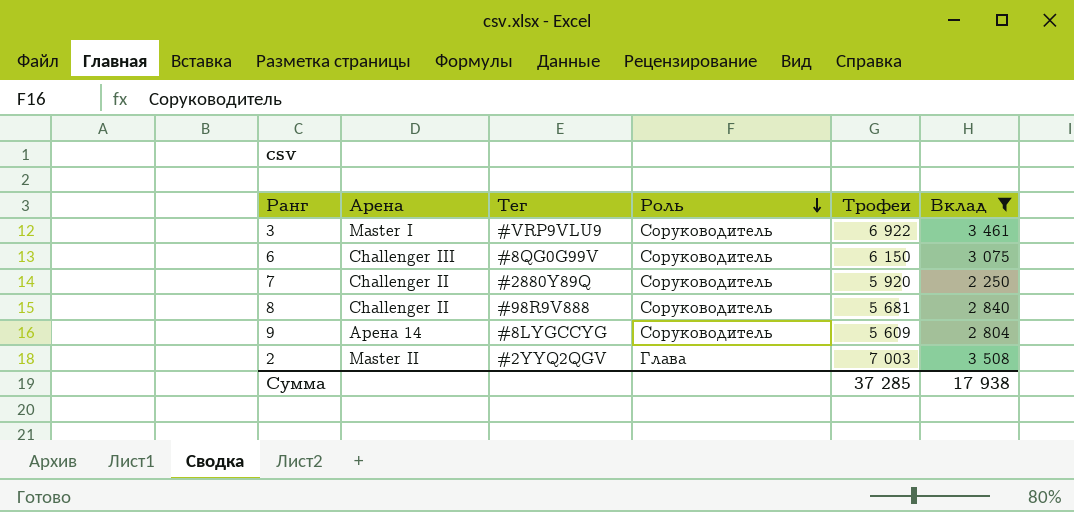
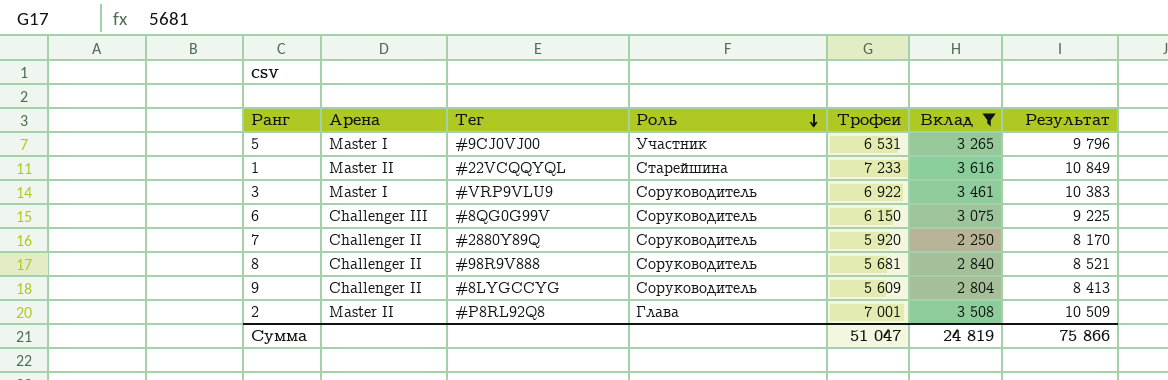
column Результат | formula: none -> [Трофеи] + [Вклад]
row 5: none -> Master I | #9CJ0VJ00 | Участник | 6 531 | 3 265 | 9 796
row 1: none -> Master II | #22VCQQYQL | Старейшина | 7 233 | 3 616 | 10 849
9 | Арена: Арена 14 -> Challenger II
2 | Тег: #2YYQ2QGV -> #P8RL92Q8
2 | Трофеи: 7 003 -> 7 001
Сумма | Трофеи: 37 285 -> 51 047
Сумма | Вклад: 17 938 -> 24 819

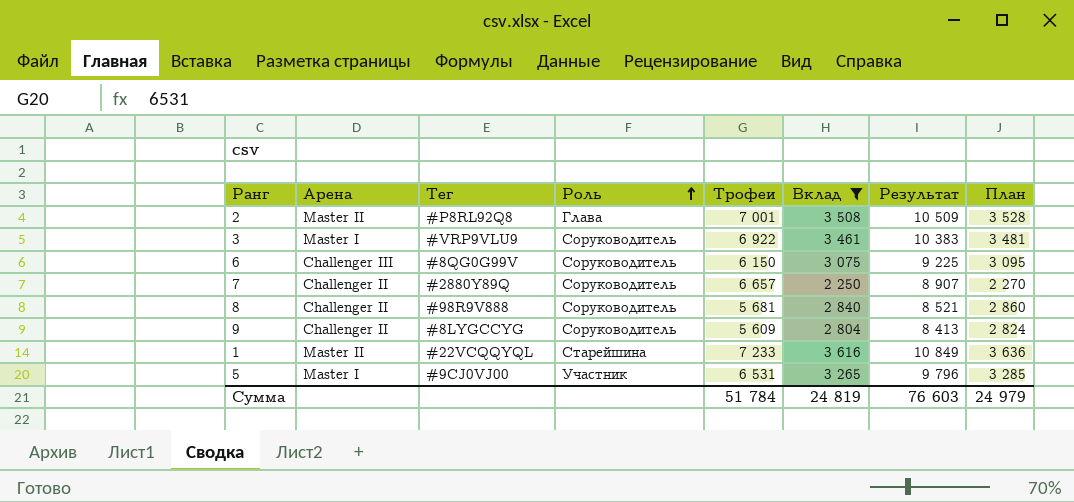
row order: Роль descending -> Роль ascending
column План | formula: none -> [Вклад] + 20
7 | Трофеи: 5 920 -> 6 657
7 | Результат: 8 170 -> 8 907
Сумма | Трофеи: 51 047 -> 51 784
Сумма | Результат: 75 866 -> 76 603

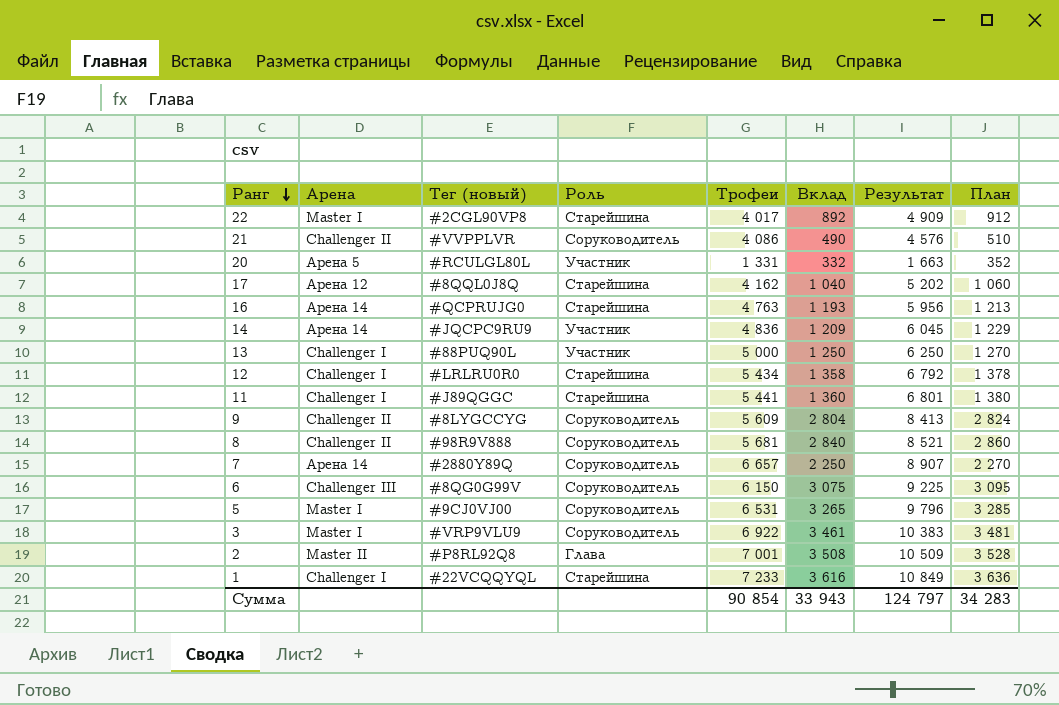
filter: Вклад >= 2 250 -> none
row order: Роль ascending -> Ранг descending
column name: Тег -> Тег (новый)
7 | Арена: Challenger II -> Арена 14
5 | Роль: Участник -> Соруководитель
1 | Арена: Master II -> Challenger I
Сумма | Трофеи: 51 784 -> 90 854
Сумма | Вклад: 24 819 -> 33 943
Сумма | Результат: 76 603 -> 124 797
Сумма | План: 24 979 -> 34 283

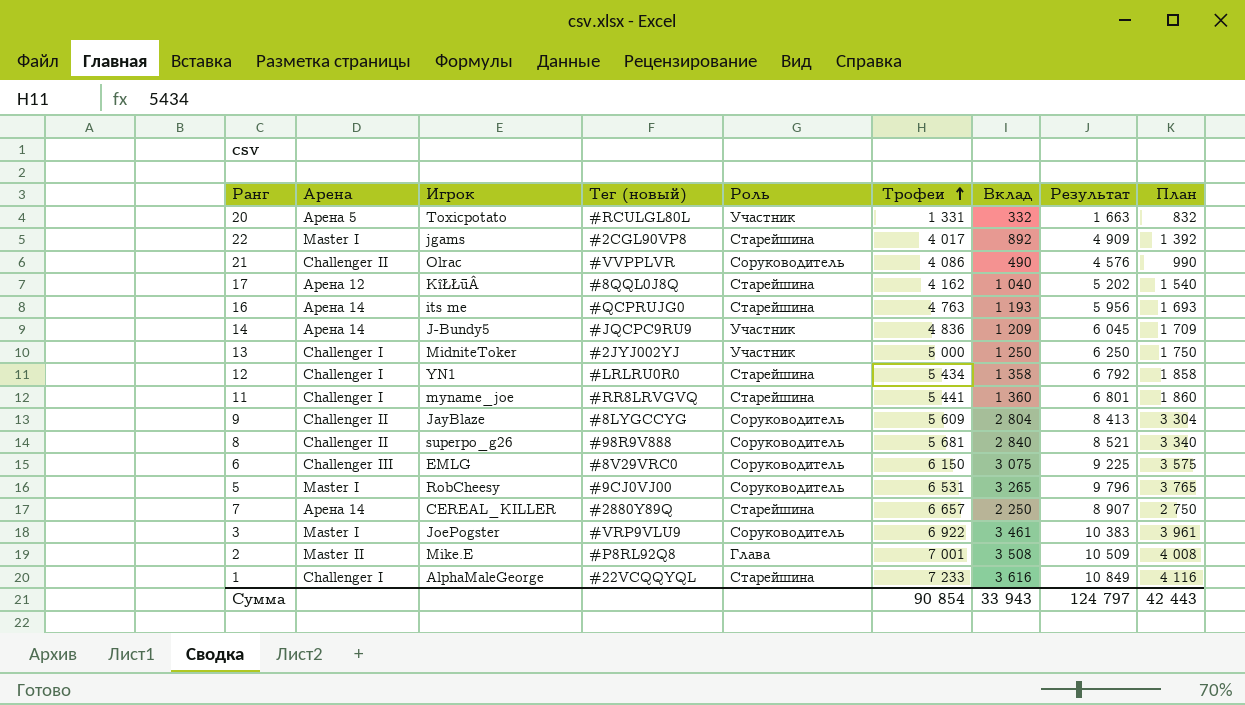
row order: Ранг descending -> Трофеи ascending
column Игрок | position: none -> 3
column План | formula: [Вклад] + 20 -> [Вклад] + 500
13 | Тег (новый): #88PUQ90L -> #2JYJ002YJ
11 | Тег (новый): #J89QGGC -> #RR8LRVGVQ
6 | Тег (новый): #8QG0G99V -> #8V29VRC0
7 | Роль: Соруководитель -> Старейшина
Сумма | План: 34 283 -> 42 443

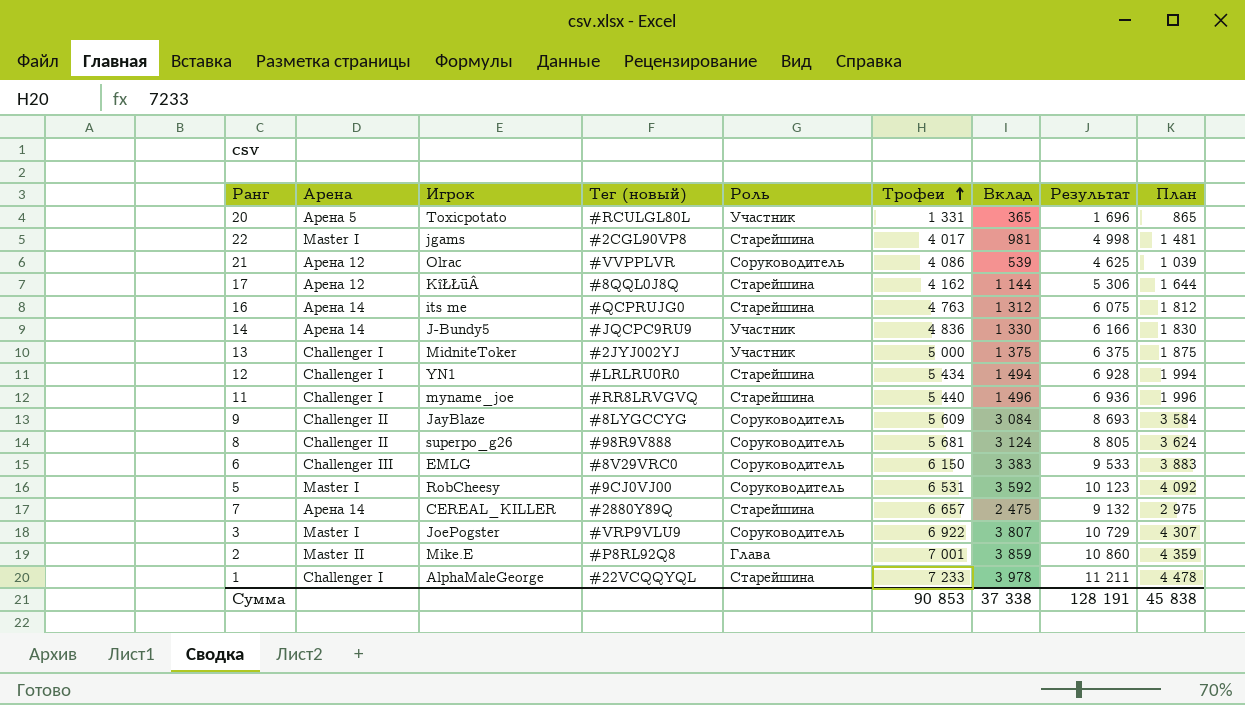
20 | Вклад: 332 -> 365
20 | Результат: 1 663 -> 1 696
20 | План: 832 -> 865
22 | Вклад: 892 -> 981
22 | Результат: 4 909 -> 4 998
22 | План: 1 392 -> 1 481
21 | Арена: Challenger II -> Арена 12
21 | Вклад: 490 -> 539
21 | Результат: 4 576 -> 4 625
21 | План: 990 -> 1 039
17 | Вклад: 1 040 -> 1 144
17 | Результат: 5 202 -> 5 306
17 | План: 1 540 -> 1 644
16 | Вклад: 1 193 -> 1 312
16 | Результат: 5 956 -> 6 075
16 | План: 1 693 -> 1 812
14 | Вклад: 1 209 -> 1 330
14 | Результат: 6 045 -> 6 166
14 | План: 1 709 -> 1 830
13 | Вклад: 1 250 -> 1 375
13 | Результат: 6 250 -> 6 375
13 | План: 1 750 -> 1 875
12 | Вклад: 1 358 -> 1 494
12 | Результат: 6 792 -> 6 928
12 | План: 1 858 -> 1 994
11 | Трофеи: 5 441 -> 5 440
11 | Вклад: 1 360 -> 1 496
11 | Результат: 6 801 -> 6 936
11 | План: 1 860 -> 1 996
9 | Вклад: 2 804 -> 3 084
9 | Результат: 8 413 -> 8 693
9 | План: 3 304 -> 3 584
8 | Вклад: 2 840 -> 3 124
8 | Результат: 8 521 -> 8 805
8 | План: 3 340 -> 3 624
6 | Вклад: 3 075 -> 3 383
6 | Результат: 9 225 -> 9 533
6 | План: 3 575 -> 3 883
5 | Вклад: 3 265 -> 3 592
5 | Результат: 9 796 -> 10 123
5 | План: 3 765 -> 4 092
7 | Вклад: 2 250 -> 2 475
7 | Результат: 8 907 -> 9 132
7 | План: 2 750 -> 2 975
3 | Вклад: 3 461 -> 3 807
3 | Результат: 10 383 -> 10 729
3 | План: 3 961 -> 4 307
2 | Вклад: 3 508 -> 3 859
2 | Результат: 10 509 -> 10 860
2 | План: 4 008 -> 4 359
1 | Вклад: 3 616 -> 3 978
1 | Результат: 10 849 -> 11 211
1 | План: 4 116 -> 4 478
Сумма | Трофеи: 90 854 -> 90 853
Сумма | Вклад: 33 943 -> 37 338
Сумма | Результат: 124 797 -> 128 191
Сумма | План: 42 443 -> 45 838

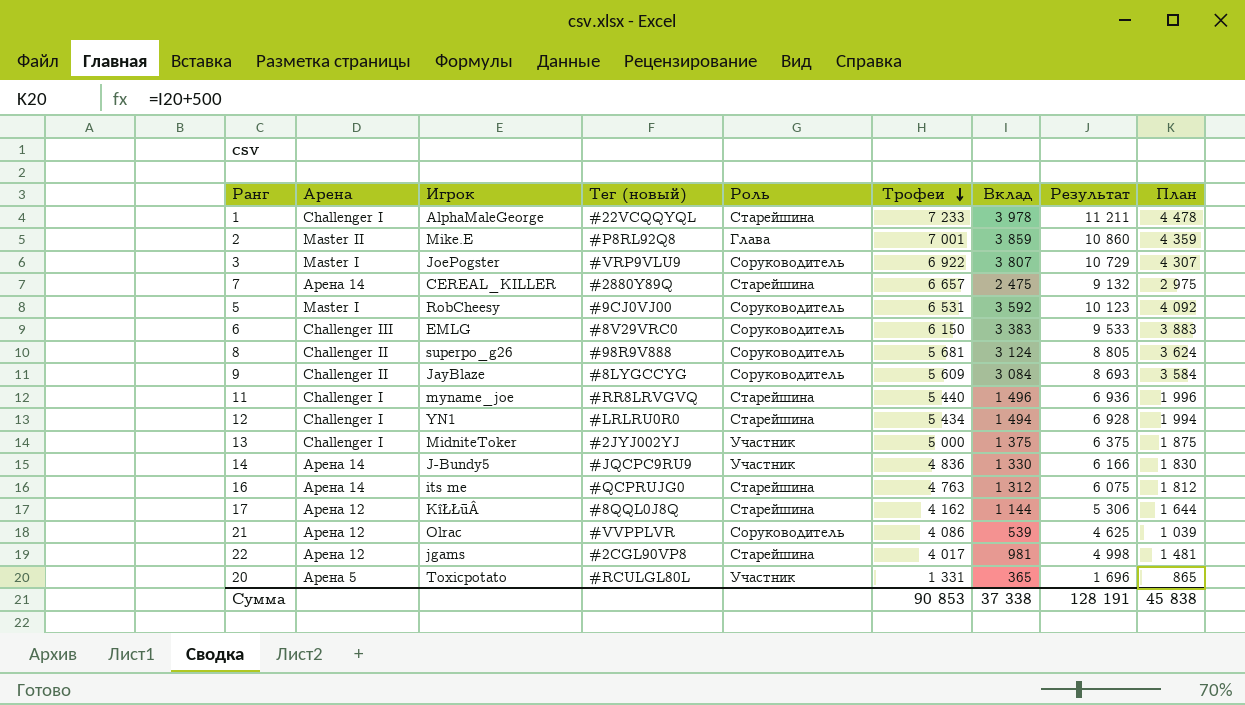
row order: Трофеи ascending -> Трофеи descending
22 | Арена: Master I -> Арена 12

